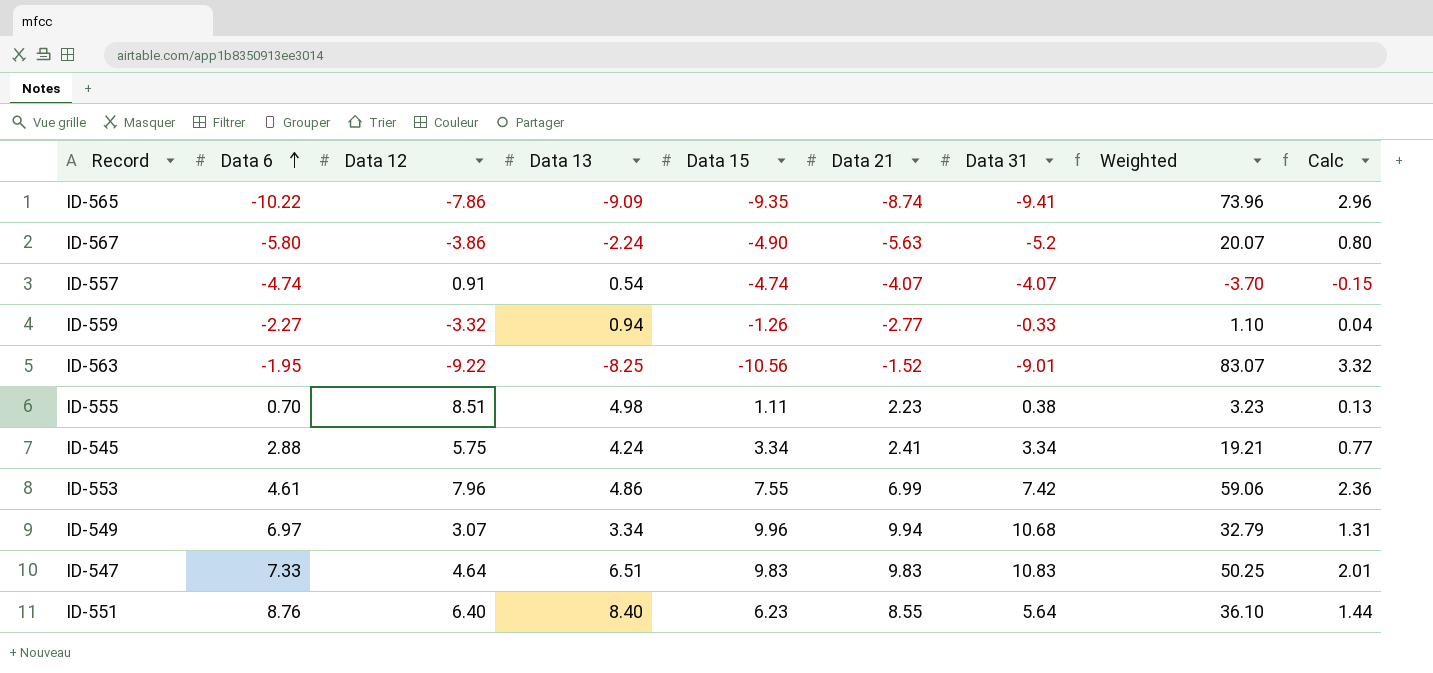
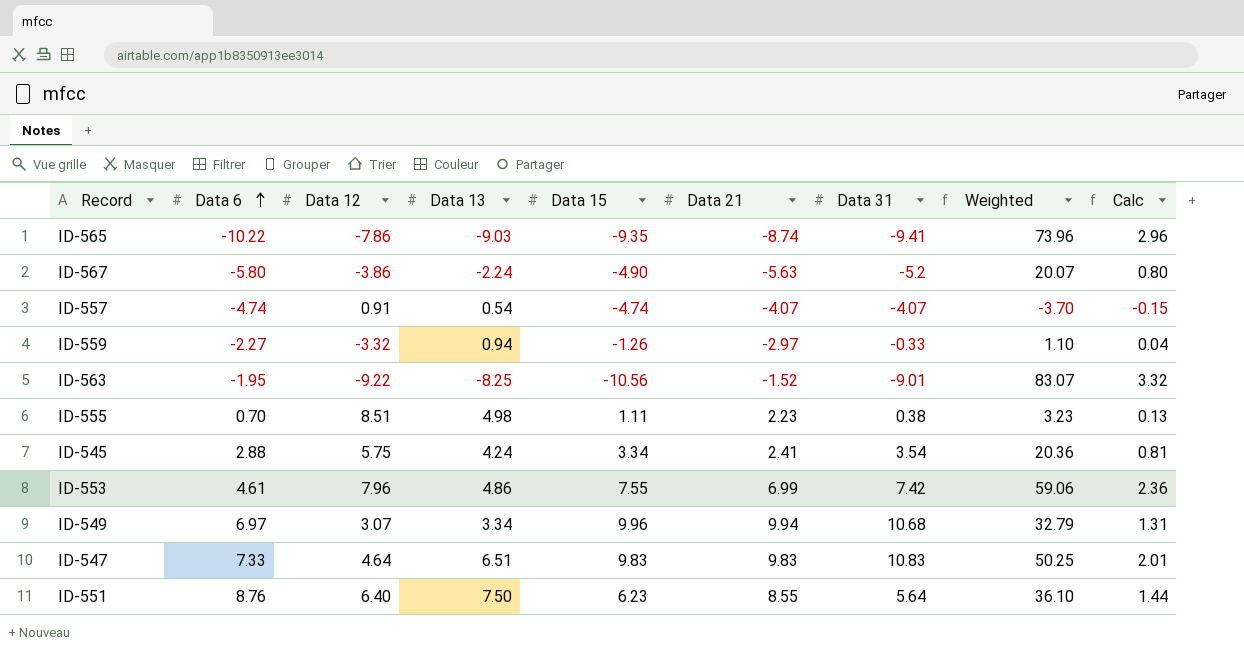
ID-565 | Data 13: -9.09 -> -9.03
ID-559 | Data 21: -2.77 -> -2.97
ID-545 | Data 31: 3.34 -> 3.54
ID-545 | Weighted: 19.21 -> 20.36
ID-545 | Calc: 0.77 -> 0.81
ID-551 | Data 13: 8.40 -> 7.50

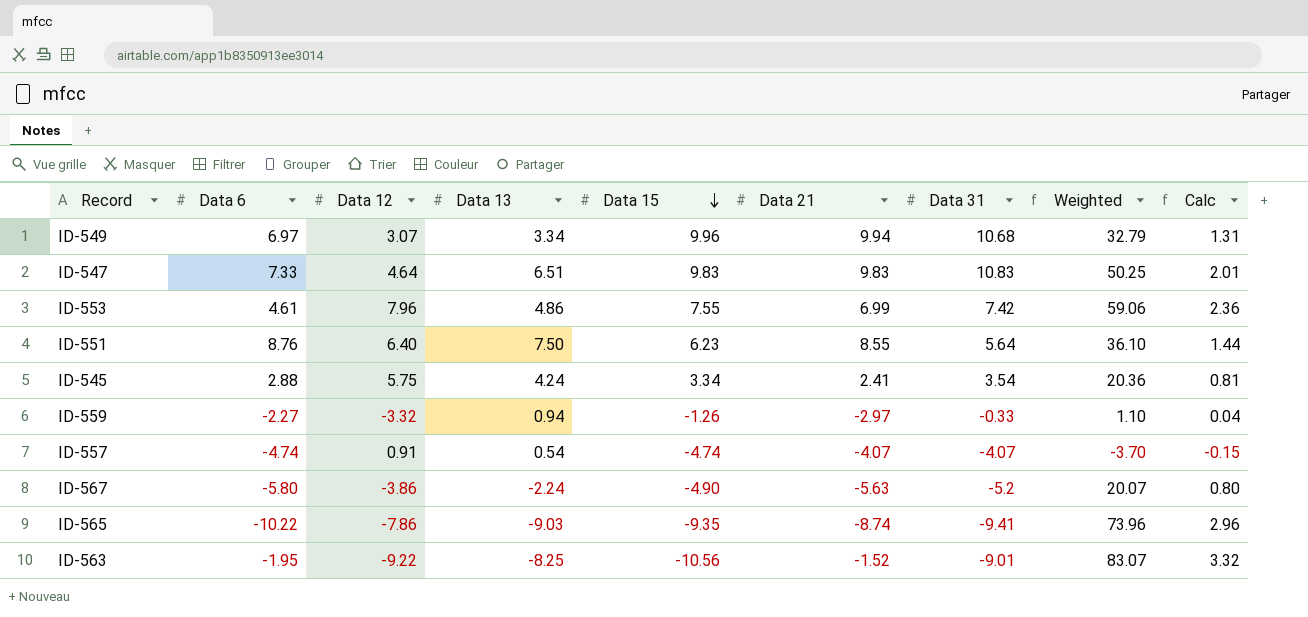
row order: Data 6 ascending -> Data 15 descending
row ID-555: 0.70 | 8.51 | 4.98 | 1.11 | 2.23 | 0.38 | 3.23 | 0.13 -> none

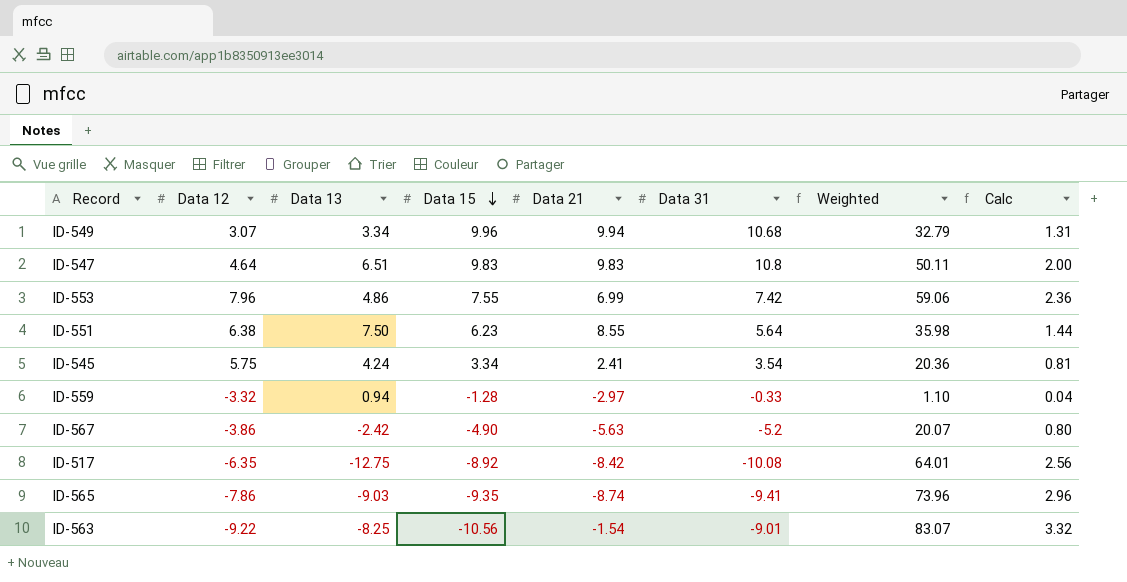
column Data 6 | position: 2 -> none
row ID-557: -4.74 | 0.91 | 0.54 | -4.74 | -4.07 | -4.07 | -3.70 | -0.15 -> none
ID-547 | Data 31: 10.83 -> 10.8
ID-547 | Weighted: 50.25 -> 50.11
ID-547 | Calc: 2.01 -> 2.00
ID-551 | Data 12: 6.40 -> 6.38
ID-551 | Weighted: 36.10 -> 35.98
ID-559 | Data 15: -1.26 -> -1.28
ID-567 | Data 13: -2.24 -> -2.42
row ID-517: none -> -6.35 | -12.75 | -8.92 | -8.42 | -10.08 | 64.01 | 2.56
ID-563 | Data 21: -1.52 -> -1.54

